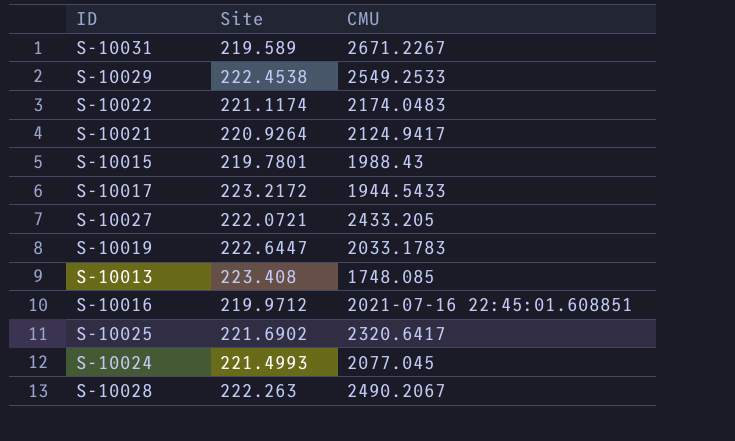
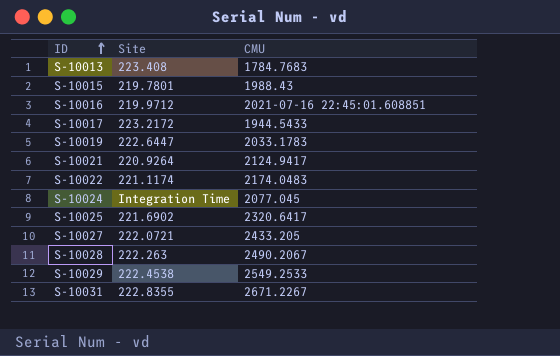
row order: none -> ID ascending
S-10013 | CMU: 1748.085 -> 1784.7683
S-10024 | Site: 221.4993 -> Integration Time
S-10031 | Site: 219.589 -> 222.8355

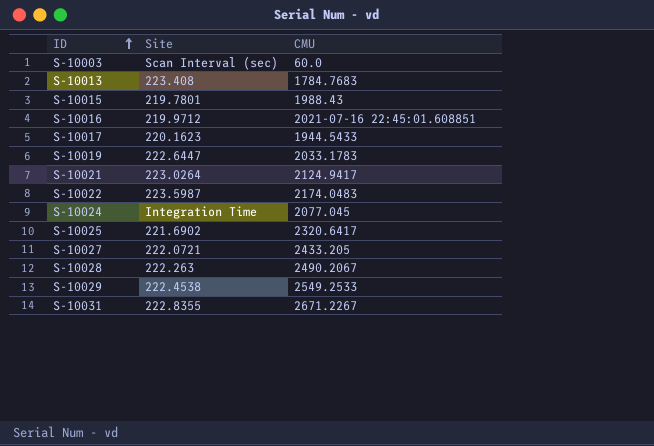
row S-10003: none -> Scan Interval (sec) | 60.0
S-10017 | Site: 223.2172 -> 220.1623
S-10021 | Site: 220.9264 -> 223.0264
S-10022 | Site: 221.1174 -> 223.5987

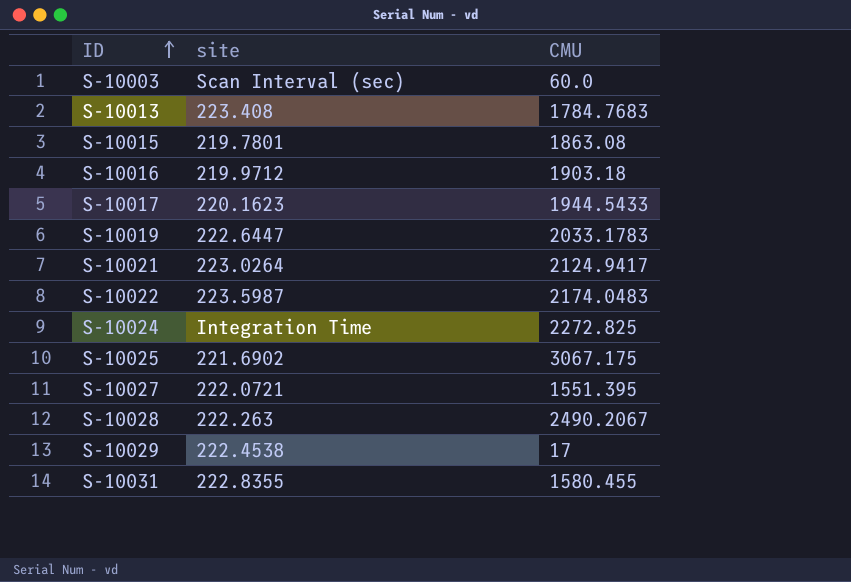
column name: Site -> site
S-10015 | CMU: 1988.43 -> 1863.08
S-10016 | CMU: 2021-07-16 22:45:01.608851 -> 1903.18
S-10024 | CMU: 2077.045 -> 2272.825
S-10025 | CMU: 2320.6417 -> 3067.175
S-10027 | CMU: 2433.205 -> 1551.395
S-10029 | CMU: 2549.2533 -> 17
S-10031 | CMU: 2671.2267 -> 1580.455

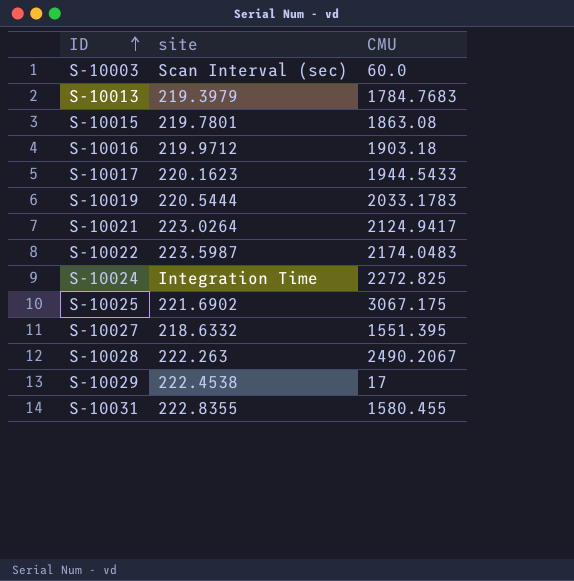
S-10013 | site: 223.408 -> 219.3979
S-10019 | site: 222.6447 -> 220.5444
S-10027 | site: 222.0721 -> 218.6332

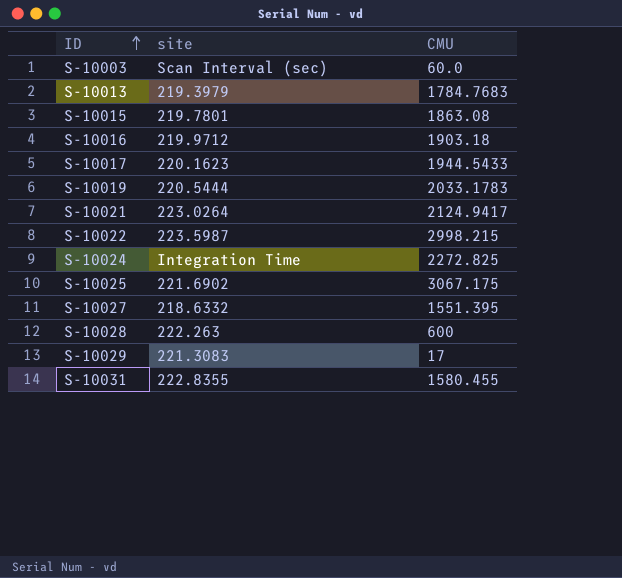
S-10022 | CMU: 2174.0483 -> 2998.215
S-10028 | CMU: 2490.2067 -> 600
S-10029 | site: 222.4538 -> 221.3083

